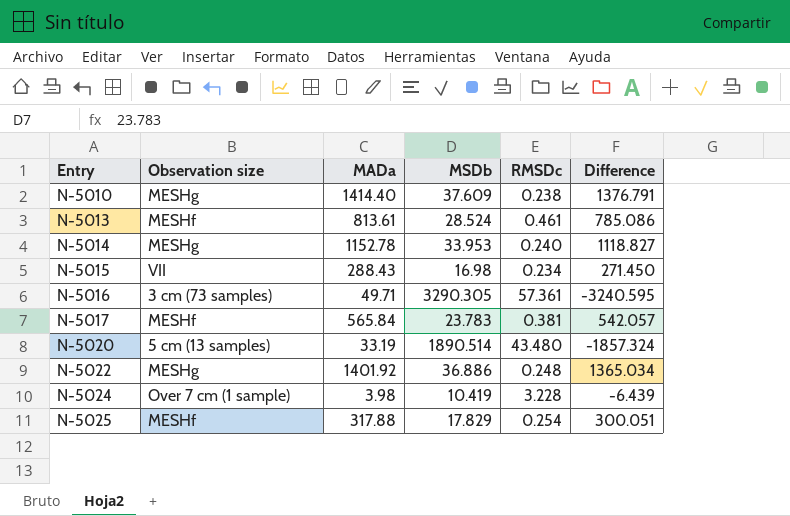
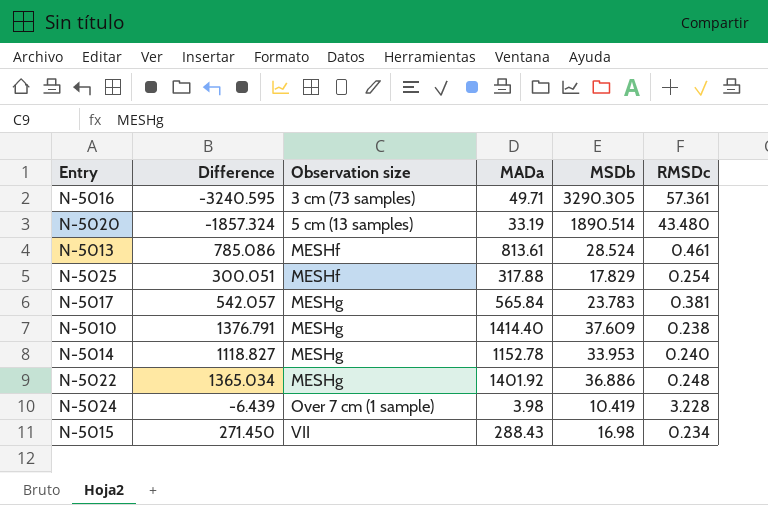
row order: Entry ascending -> Observation size ascending
column Difference | position: 6 -> 2
N-5017 | Observation size: MESHf -> MESHg

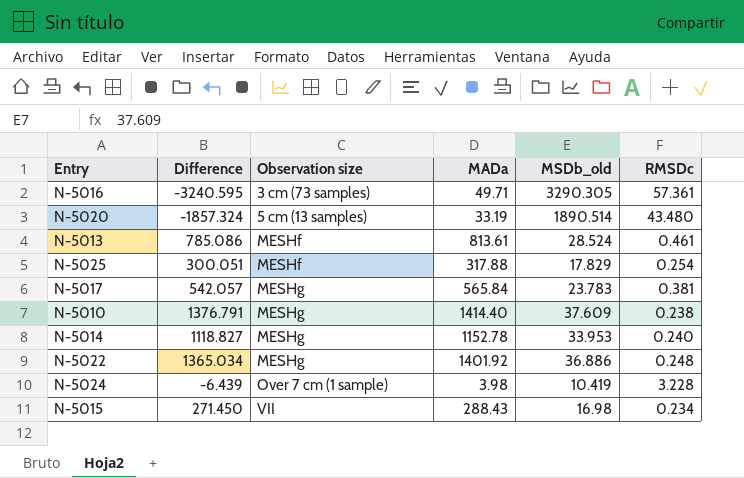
column name: MSDb -> MSDb_old

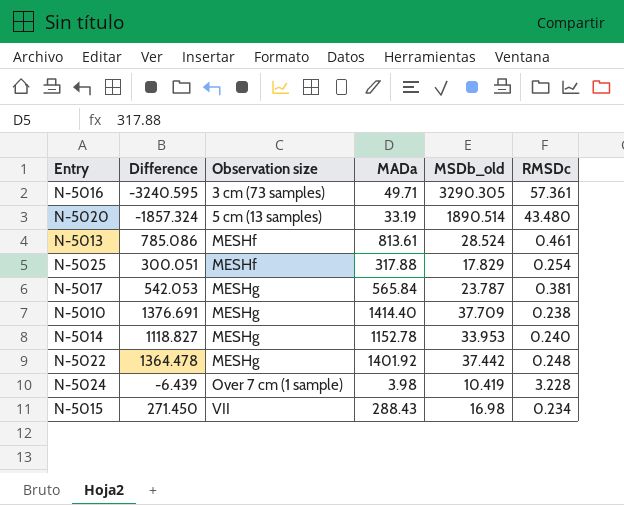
N-5017 | Difference: 542.057 -> 542.053
N-5017 | MSDb_old: 23.783 -> 23.787
N-5010 | Difference: 1376.791 -> 1376.691
N-5010 | MSDb_old: 37.609 -> 37.709
N-5022 | Difference: 1365.034 -> 1364.478
N-5022 | MSDb_old: 36.886 -> 37.442

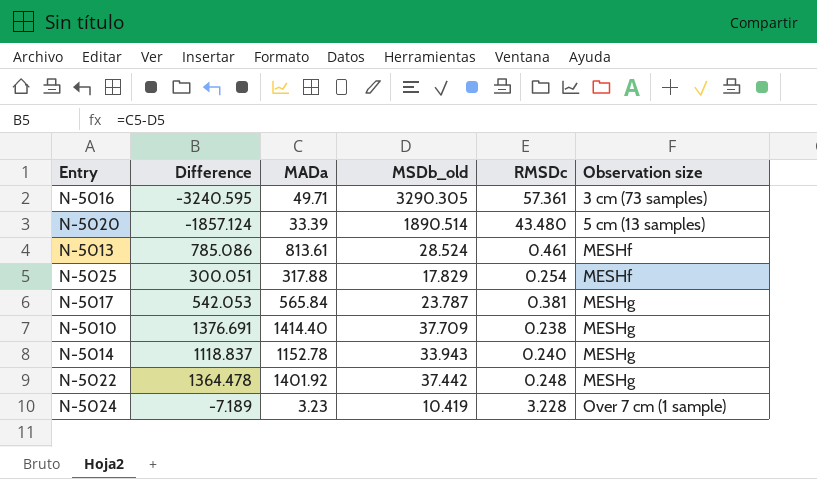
column Observation size | position: 3 -> 6
row N-5015: 271.450 | VII | 288.43 | 16.98 | 0.234 -> none
N-5020 | Difference: -1857.324 -> -1857.124
N-5020 | MADa: 33.19 -> 33.39
N-5014 | Difference: 1118.827 -> 1118.837
N-5014 | MSDb_old: 33.953 -> 33.943
N-5024 | Difference: -6.439 -> -7.189
N-5024 | MADa: 3.98 -> 3.23

